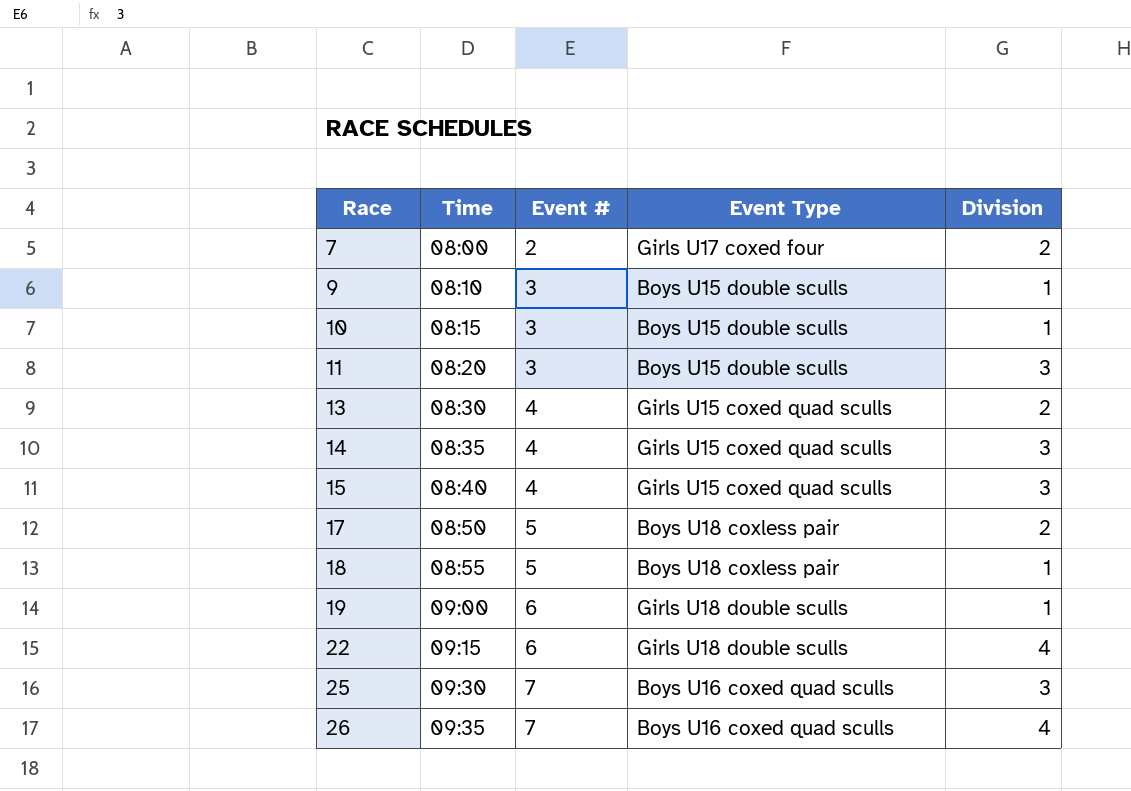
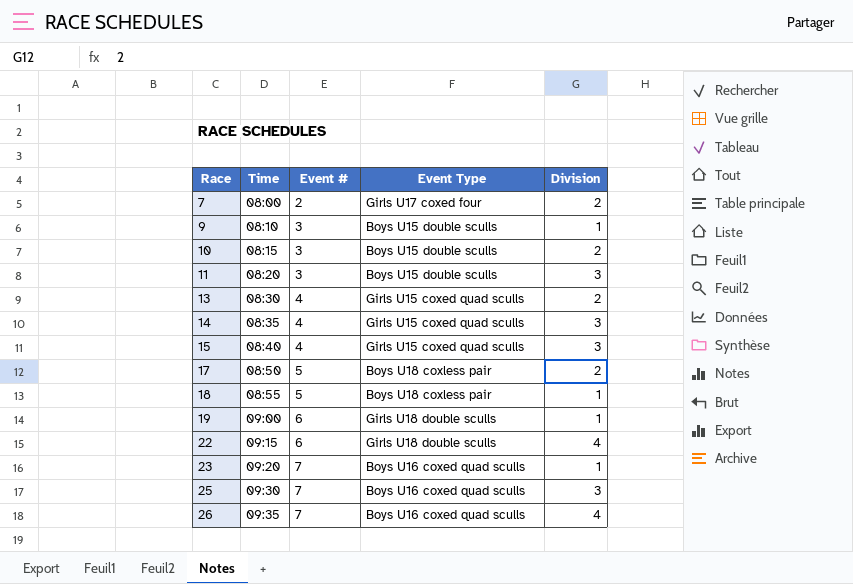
10 | Division: 1 -> 2
row 23: none -> 09:20 | 7 | Boys U16 coxed quad sculls | 1

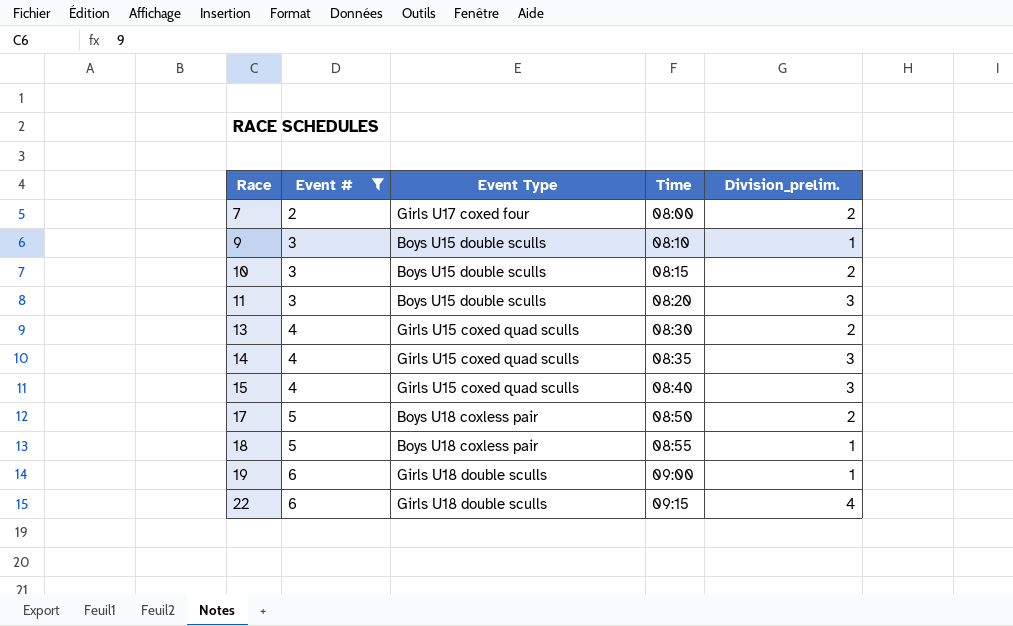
filter: none -> Event # != 7
column Time | position: 2 -> 4
column name: Division -> Division_prelim.

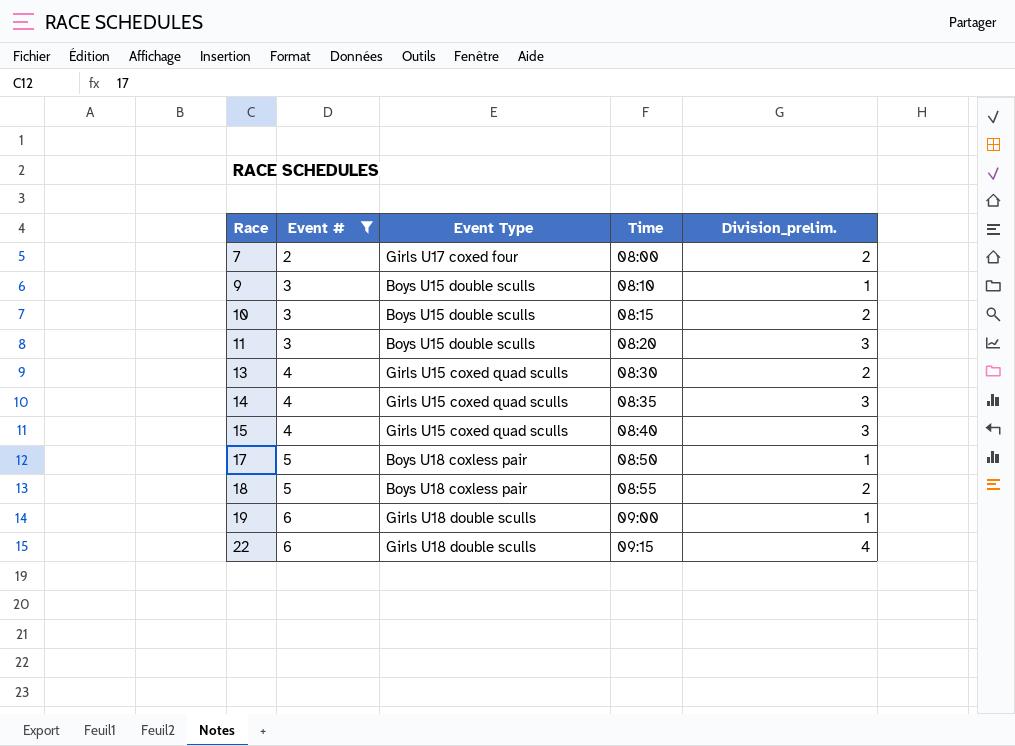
17 | Division_prelim.: 2 -> 1
18 | Division_prelim.: 1 -> 2

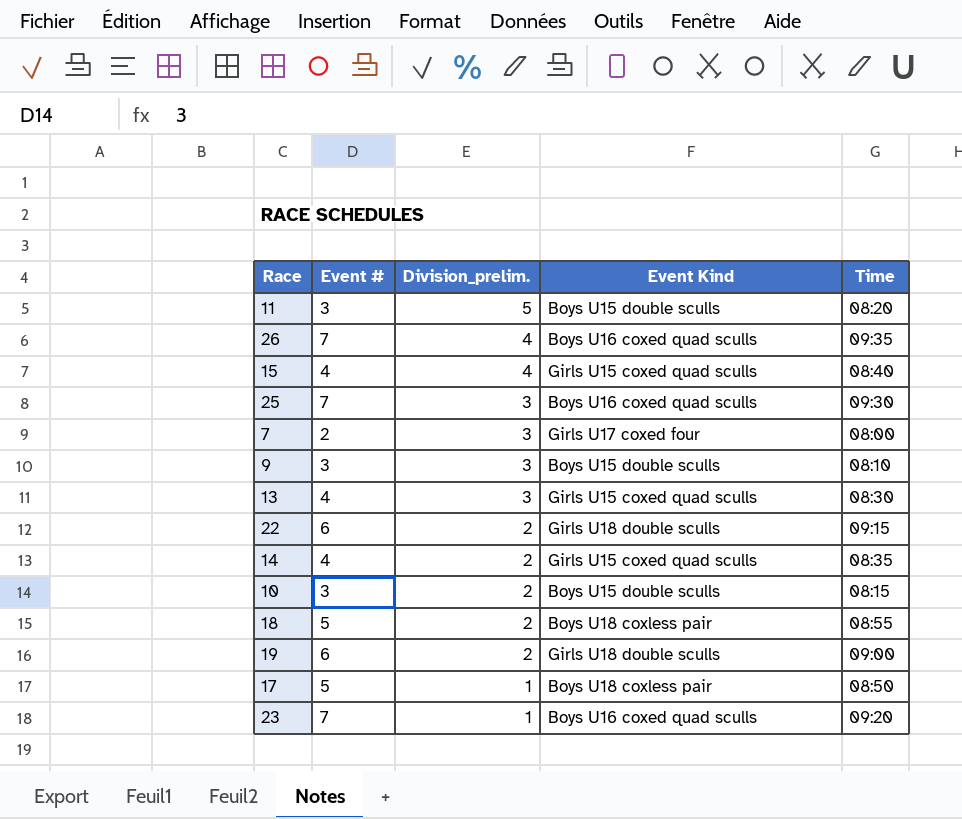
filter: Event # != 7 -> none
row order: Race ascending -> Division_prelim. descending
column Division_prelim. | position: 5 -> 3
column name: Event Type -> Event Kind
11 | Division_prelim.: 3 -> 5
15 | Division_prelim.: 3 -> 4
7 | Division_prelim.: 2 -> 3
9 | Division_prelim.: 1 -> 3
13 | Division_prelim.: 2 -> 3
22 | Division_prelim.: 4 -> 2
14 | Division_prelim.: 3 -> 2
19 | Division_prelim.: 1 -> 2

